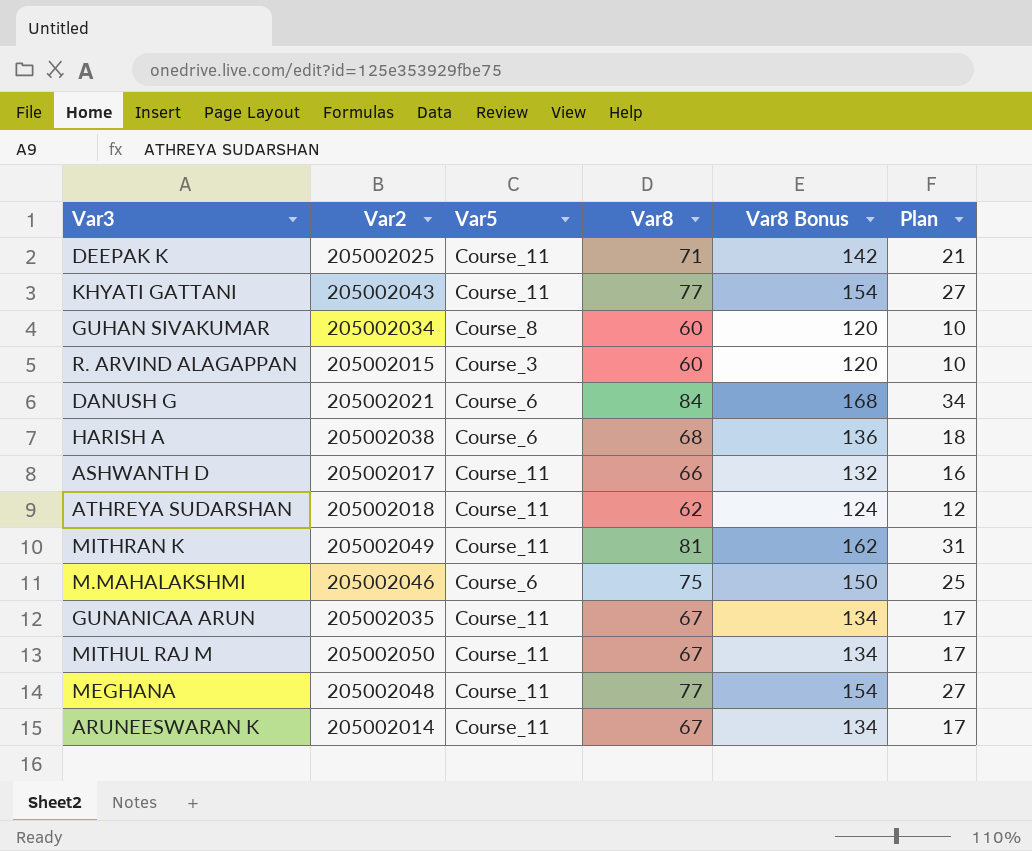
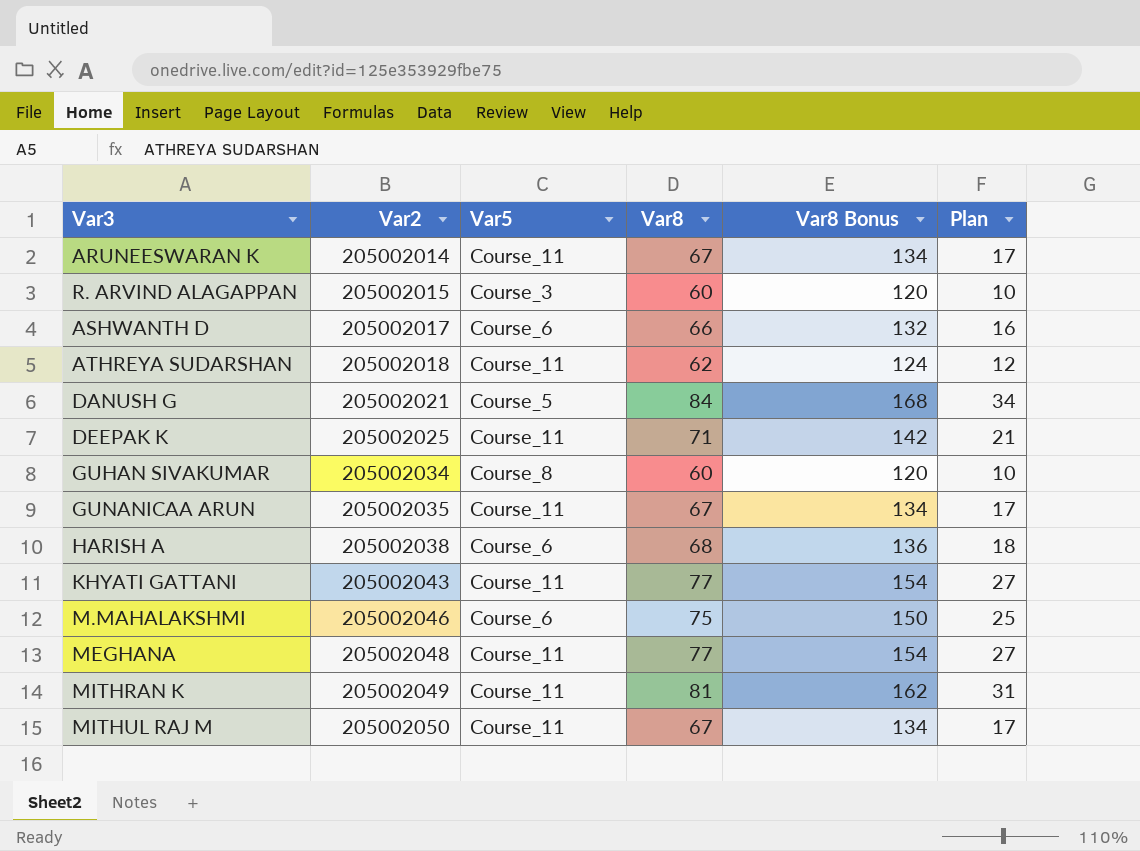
row order: none -> Var2 ascending
ASHWANTH D | Var5: Course_11 -> Course_6
DANUSH G | Var5: Course_6 -> Course_5

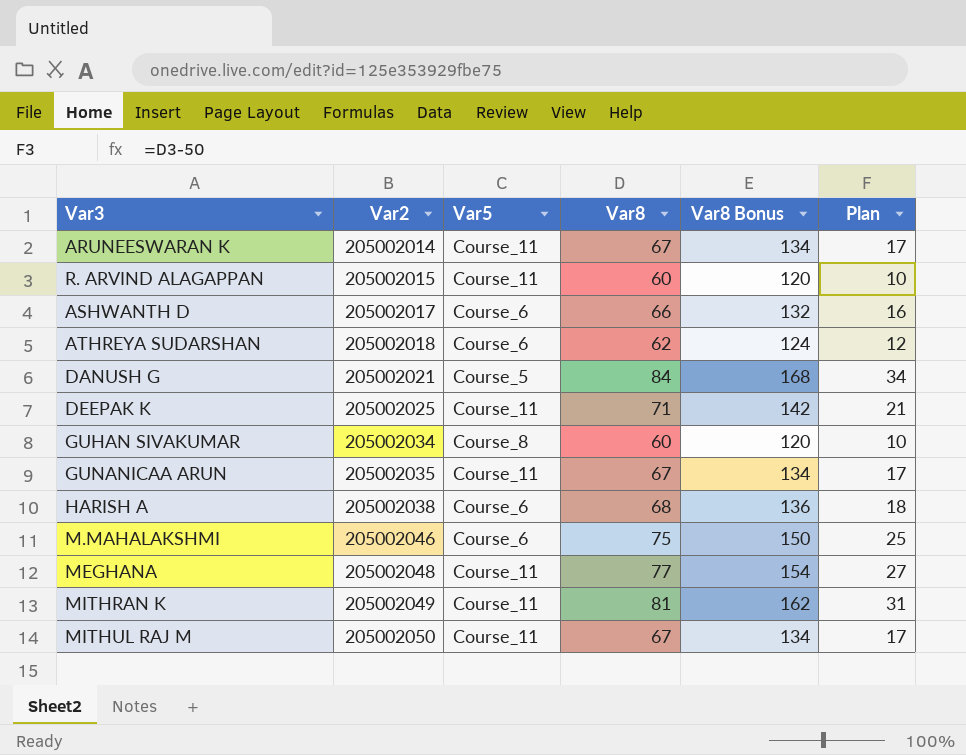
row KHYATI GATTANI: 205002043 | Course_11 | 77 | 154 | 27 -> none
R. ARVIND ALAGAPPAN | Var5: Course_3 -> Course_11
ATHREYA SUDARSHAN | Var5: Course_11 -> Course_6

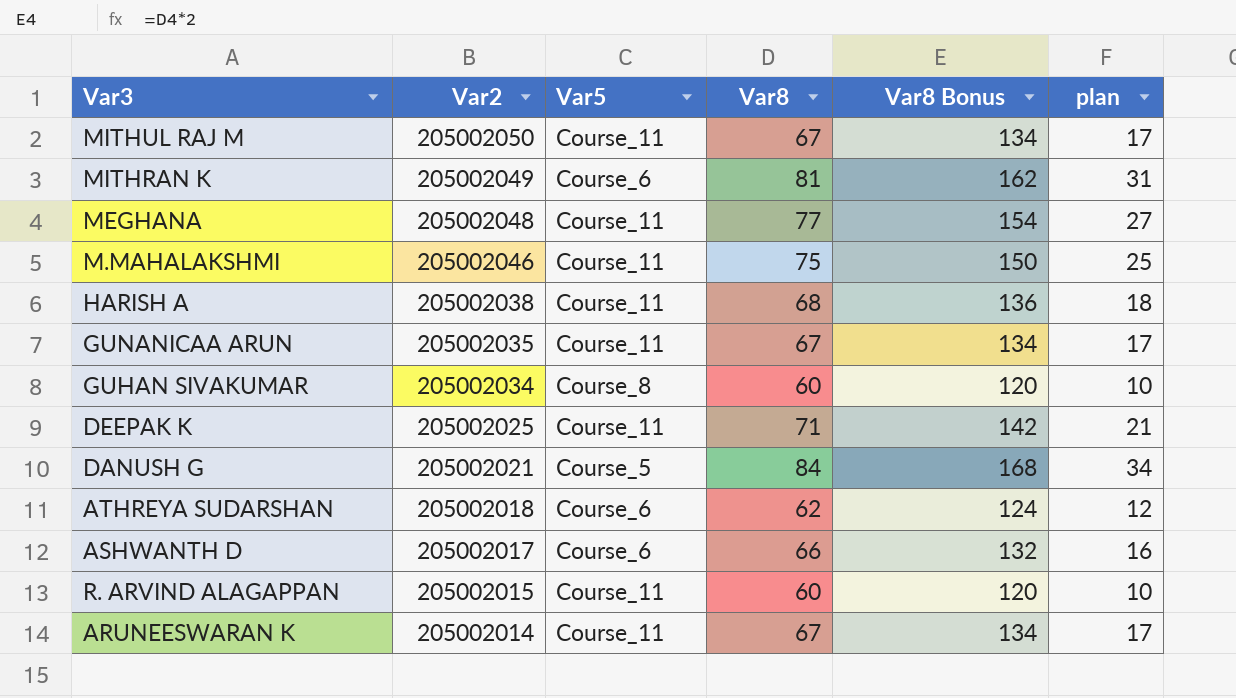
row order: Var2 ascending -> Var2 descending
column name: Plan -> plan
MITHRAN K | Var5: Course_11 -> Course_6
M.MAHALAKSHMI | Var5: Course_6 -> Course_11
HARISH A | Var5: Course_6 -> Course_11

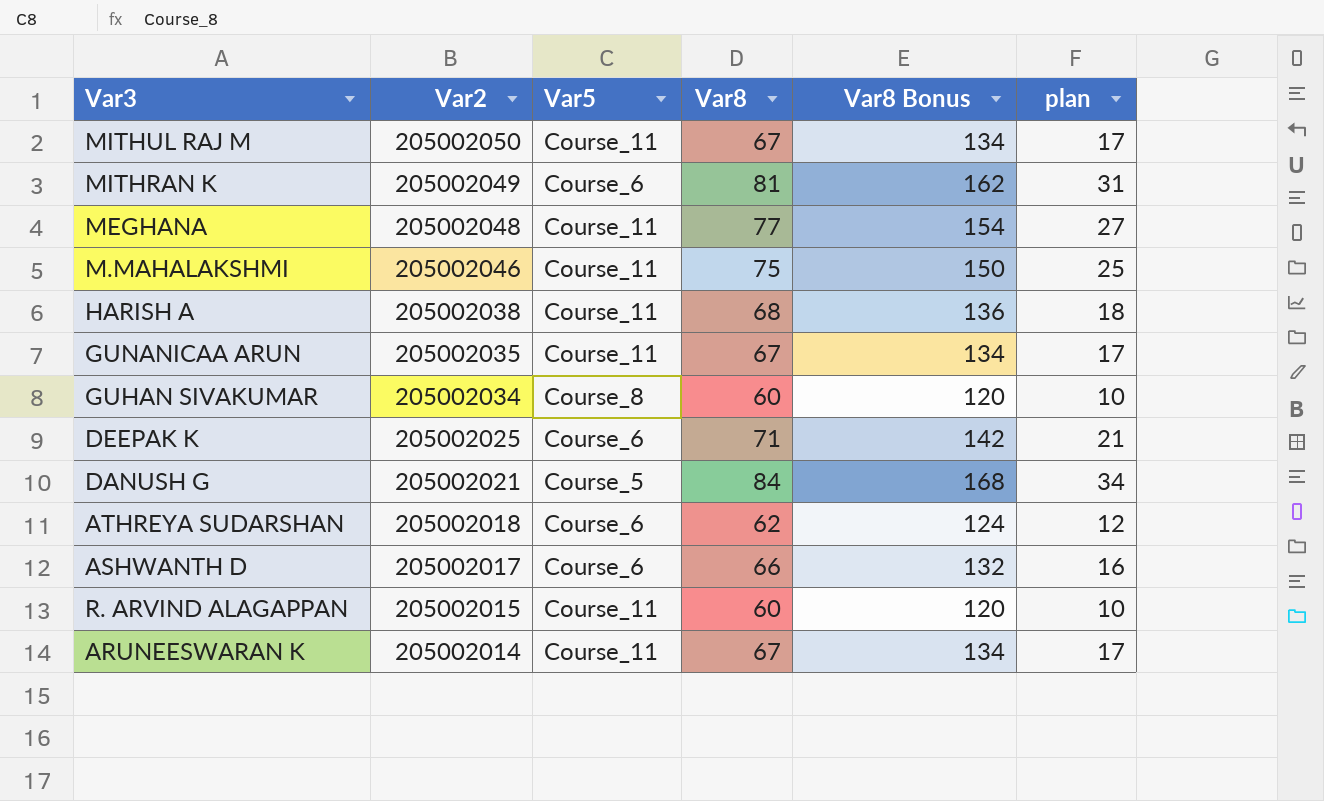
DEEPAK K | Var5: Course_11 -> Course_6

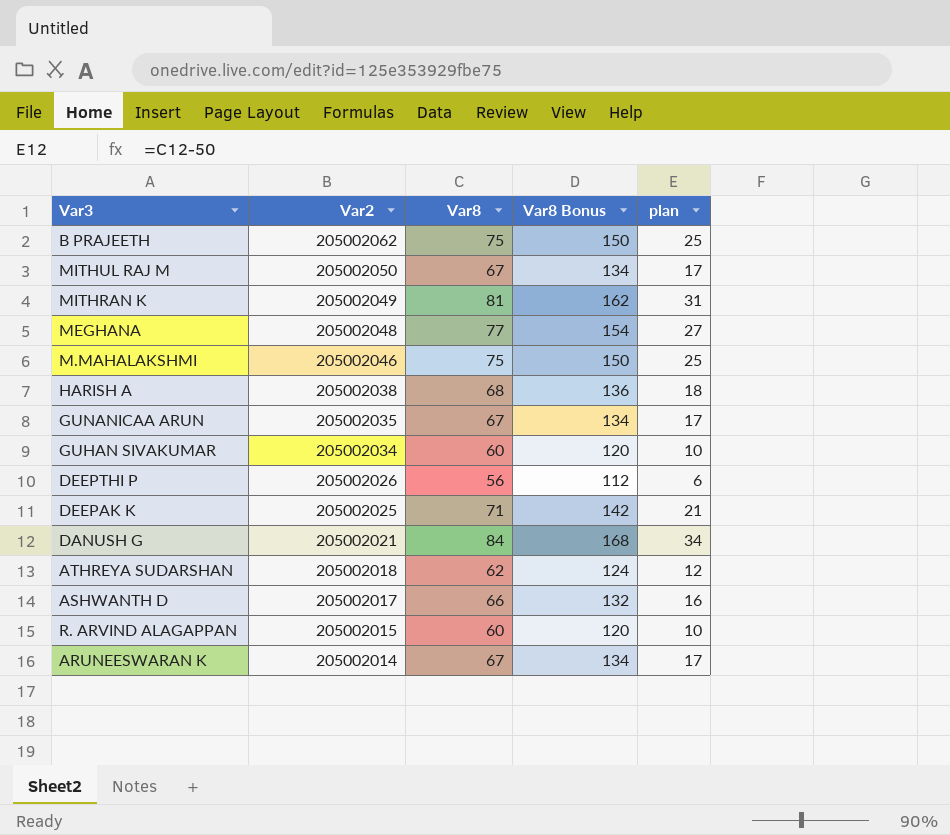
column Var5 | position: 3 -> none
row B PRAJEETH: none -> 205002062 | 75 | 150 | 25
row DEEPTHI P: none -> 205002026 | 56 | 112 | 6

